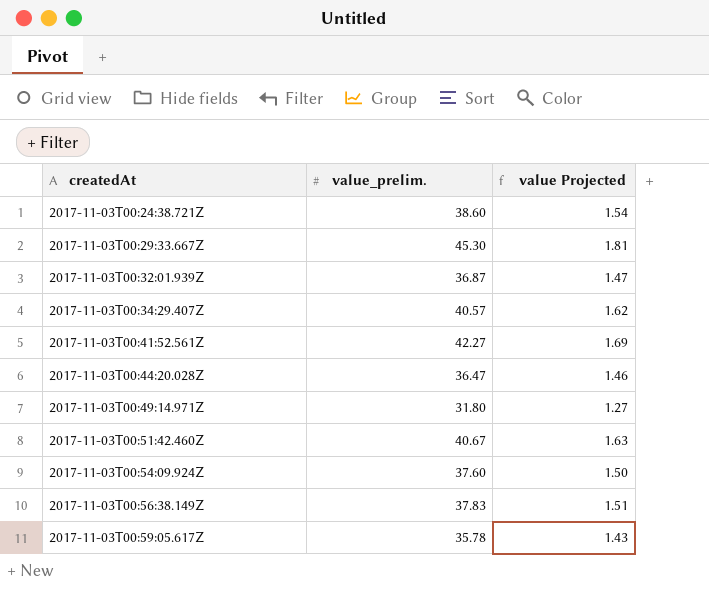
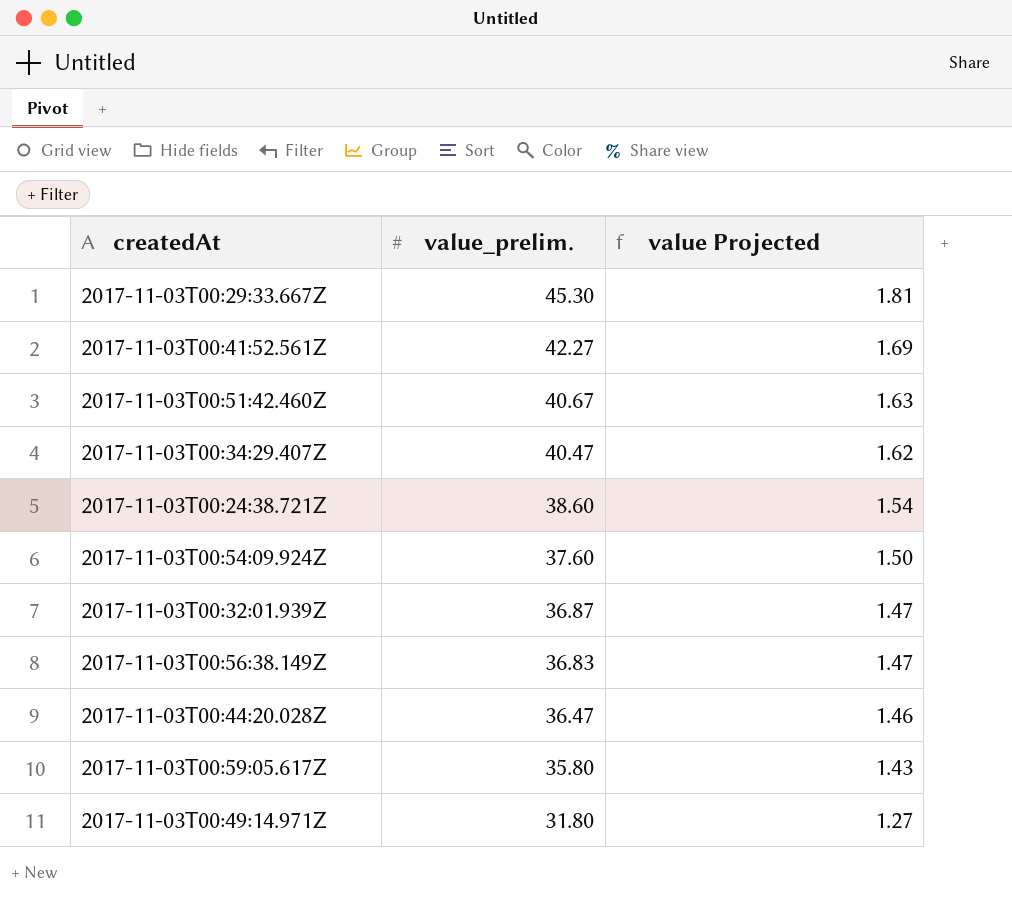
row order: createdAt ascending -> value_prelim. descending
2017-11-03T00:34:29.407Z | value_prelim.: 40.57 -> 40.47
2017-11-03T00:56:38.149Z | value_prelim.: 37.83 -> 36.83
2017-11-03T00:56:38.149Z | value Projected: 1.51 -> 1.47
2017-11-03T00:59:05.617Z | value_prelim.: 35.78 -> 35.80

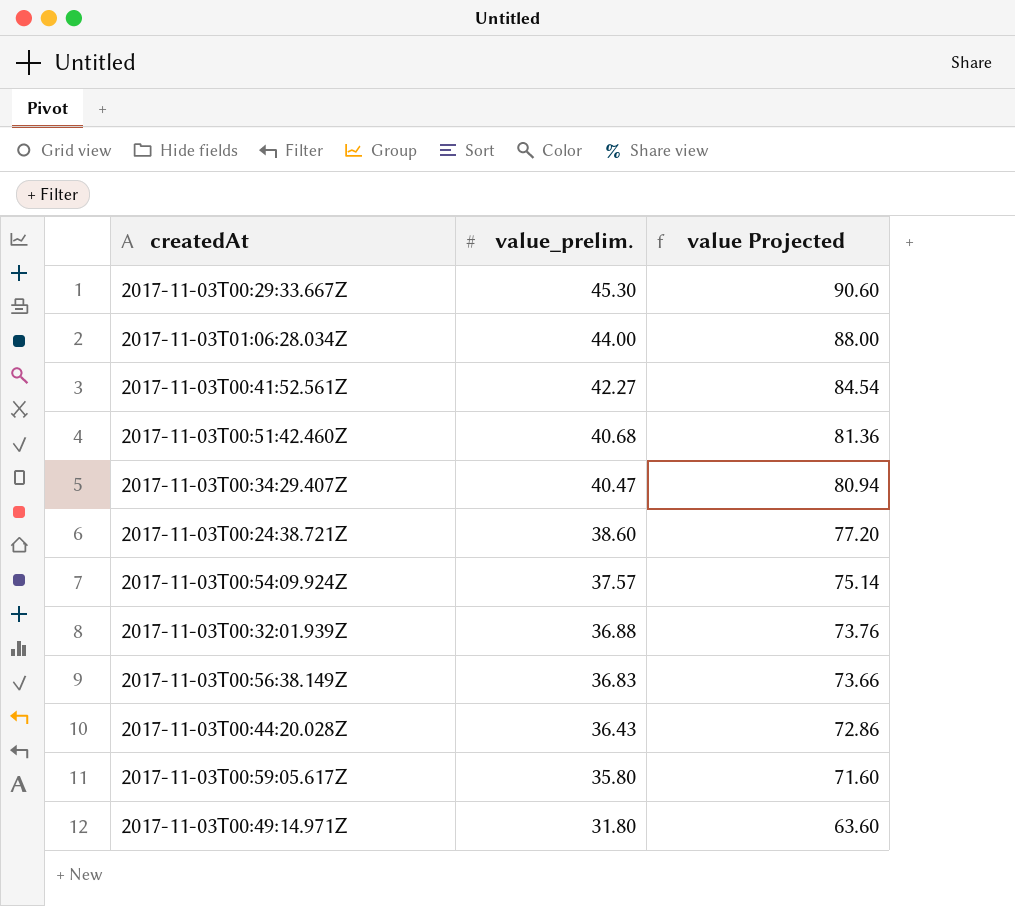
column value Projected | formula: [value_prelim.] * 0.04 -> [value_prelim.] * 2
row 2017-11-03T01:06:28.034Z: none -> 44.00 | 88.00
2017-11-03T00:51:42.460Z | value_prelim.: 40.67 -> 40.68
2017-11-03T00:54:09.924Z | value_prelim.: 37.60 -> 37.57
2017-11-03T00:32:01.939Z | value_prelim.: 36.87 -> 36.88
2017-11-03T00:44:20.028Z | value_prelim.: 36.47 -> 36.43

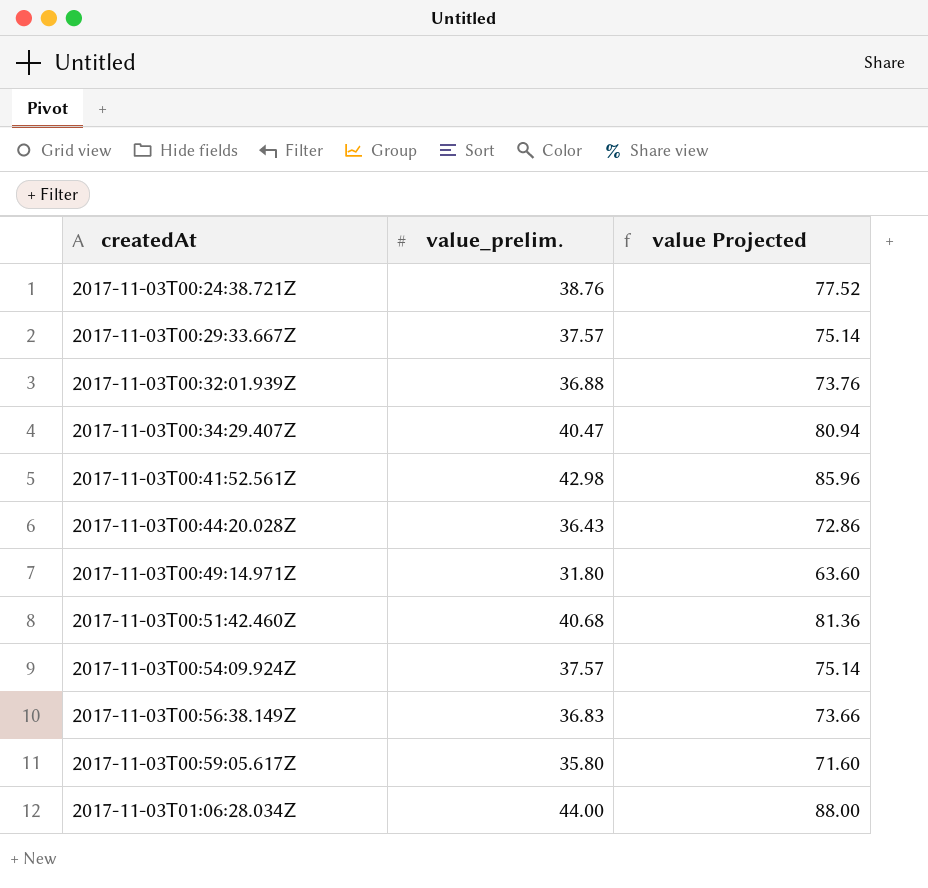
row order: value_prelim. descending -> createdAt ascending
2017-11-03T00:24:38.721Z | value_prelim.: 38.60 -> 38.76
2017-11-03T00:24:38.721Z | value Projected: 77.20 -> 77.52
2017-11-03T00:29:33.667Z | value_prelim.: 45.30 -> 37.57
2017-11-03T00:29:33.667Z | value Projected: 90.60 -> 75.14
2017-11-03T00:41:52.561Z | value_prelim.: 42.27 -> 42.98
2017-11-03T00:41:52.561Z | value Projected: 84.54 -> 85.96

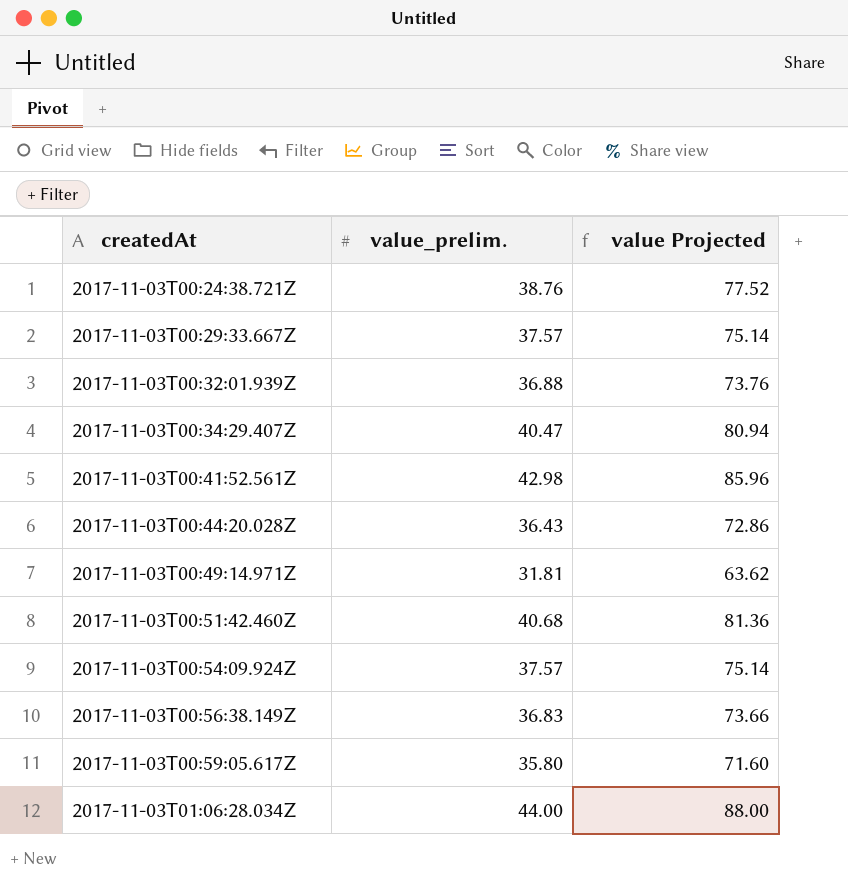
2017-11-03T00:49:14.971Z | value_prelim.: 31.80 -> 31.81
2017-11-03T00:49:14.971Z | value Projected: 63.60 -> 63.62

